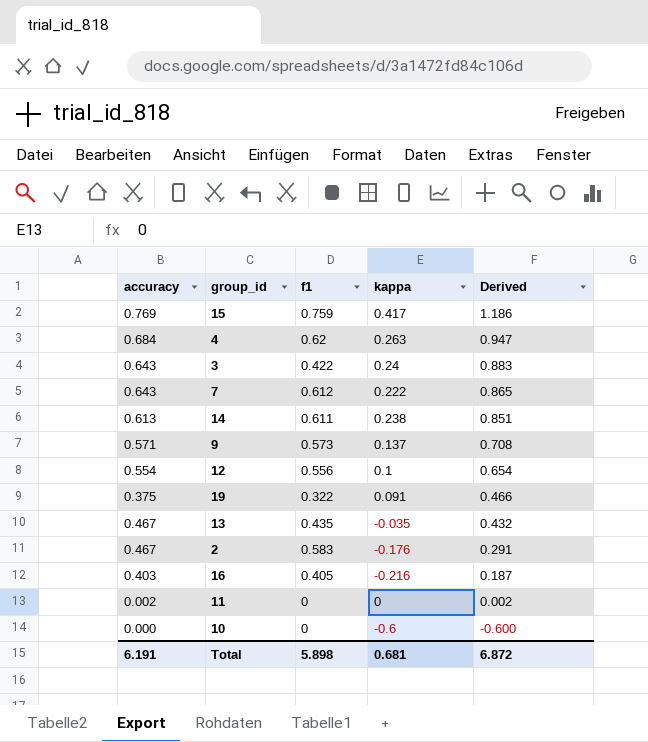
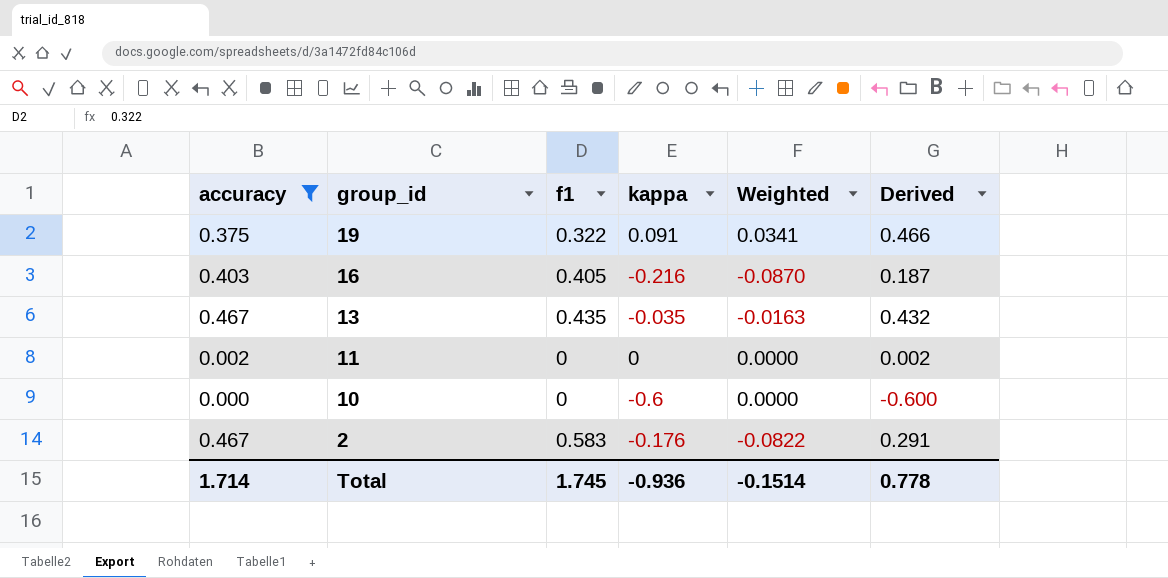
filter: none -> accuracy <= 0.467
row order: Derived descending -> group_id descending
column Weighted | formula: none -> [accuracy] * [kappa]
Total | accuracy: 6.191 -> 1.714
Total | f1: 5.898 -> 1.745
Total | kappa: 0.681 -> -0.936
Total | Derived: 6.872 -> 0.778

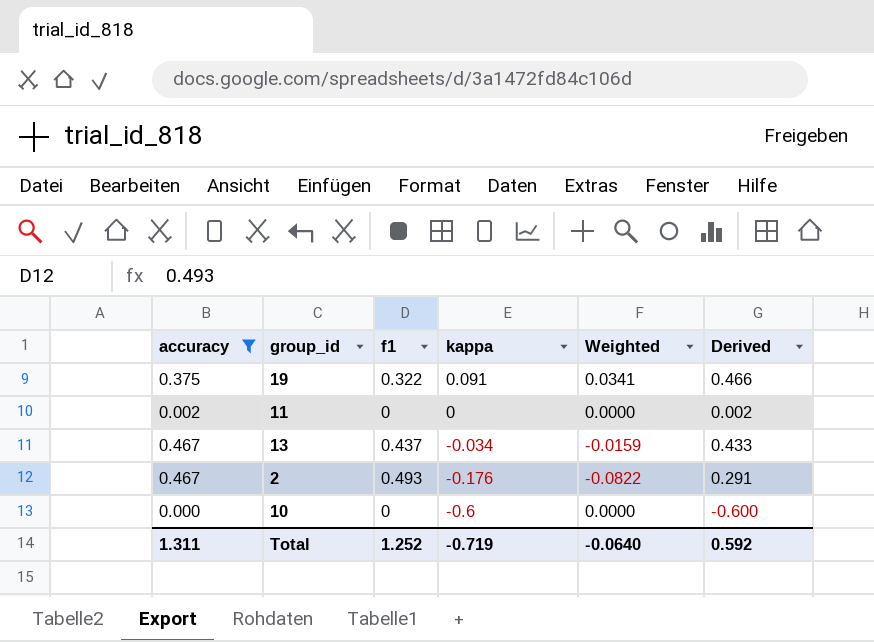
row order: group_id descending -> kappa descending
row 16: 0.403 | 0.405 | -0.216 | -0.0870 | 0.187 -> none
13 | f1: 0.435 -> 0.437
13 | kappa: -0.035 -> -0.034
13 | Weighted: -0.0163 -> -0.0159
13 | Derived: 0.432 -> 0.433
2 | f1: 0.583 -> 0.493
Total | accuracy: 1.714 -> 1.311
Total | f1: 1.745 -> 1.252
Total | kappa: -0.936 -> -0.719
Total | Weighted: -0.1514 -> -0.0640
Total | Derived: 0.778 -> 0.592

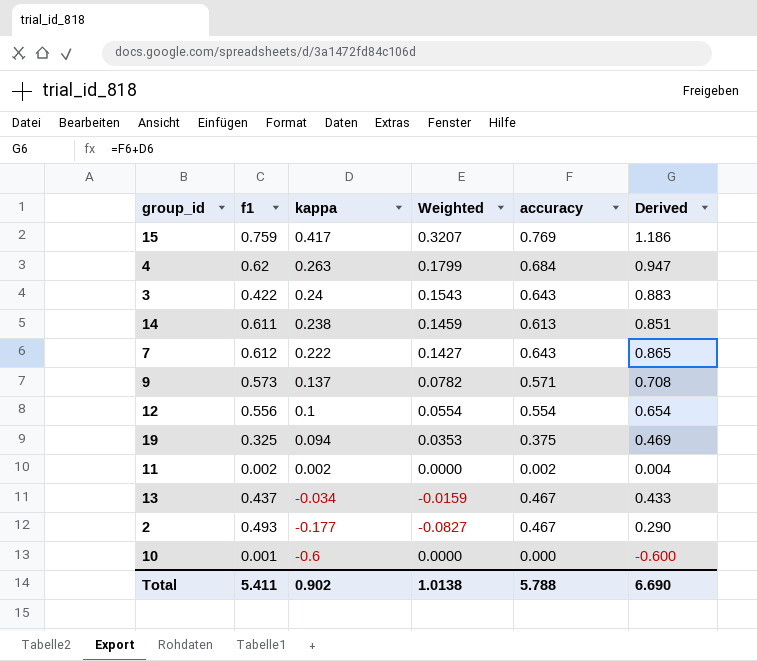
filter: accuracy <= 0.467 -> none
column accuracy | position: 1 -> 5
19 | f1: 0.322 -> 0.325
19 | kappa: 0.091 -> 0.094
19 | Weighted: 0.0341 -> 0.0353
19 | Derived: 0.466 -> 0.469
11 | f1: 0 -> 0.002
11 | kappa: 0 -> 0.002
11 | Derived: 0.002 -> 0.004
2 | kappa: -0.176 -> -0.177
2 | Weighted: -0.0822 -> -0.0827
2 | Derived: 0.291 -> 0.290
10 | f1: 0 -> 0.001
Total | f1: 1.252 -> 5.411
Total | kappa: -0.719 -> 0.902
Total | Weighted: -0.0640 -> 1.0138
Total | accuracy: 1.311 -> 5.788
Total | Derived: 0.592 -> 6.690

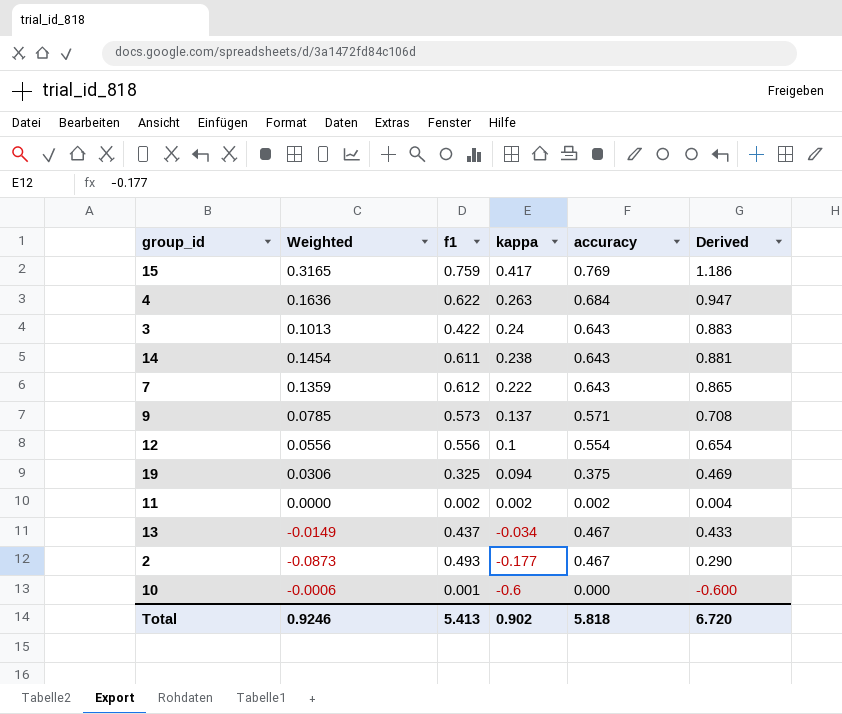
column Weighted | formula: [kappa] * [accuracy] -> [f1] * [kappa]
column Weighted | position: 4 -> 2
4 | f1: 0.62 -> 0.622
14 | accuracy: 0.613 -> 0.643
14 | Derived: 0.851 -> 0.881
Total | Weighted: 1.0138 -> 0.9246
Total | f1: 5.411 -> 5.413
Total | accuracy: 5.788 -> 5.818
Total | Derived: 6.690 -> 6.720

